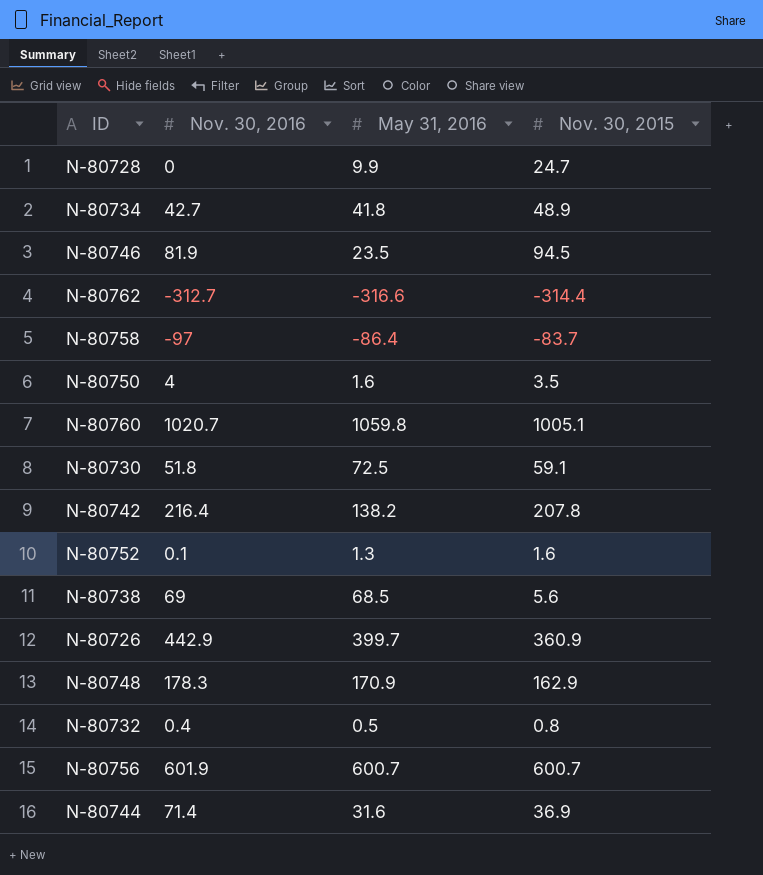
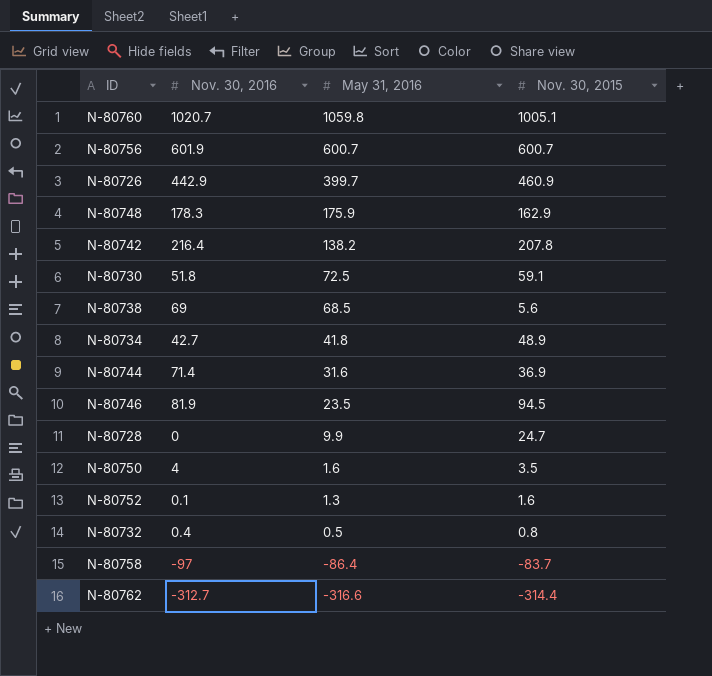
row order: none -> May 31, 2016 descending
N-80726 | Nov. 30, 2015: 360.9 -> 460.9
N-80748 | May 31, 2016: 170.9 -> 175.9

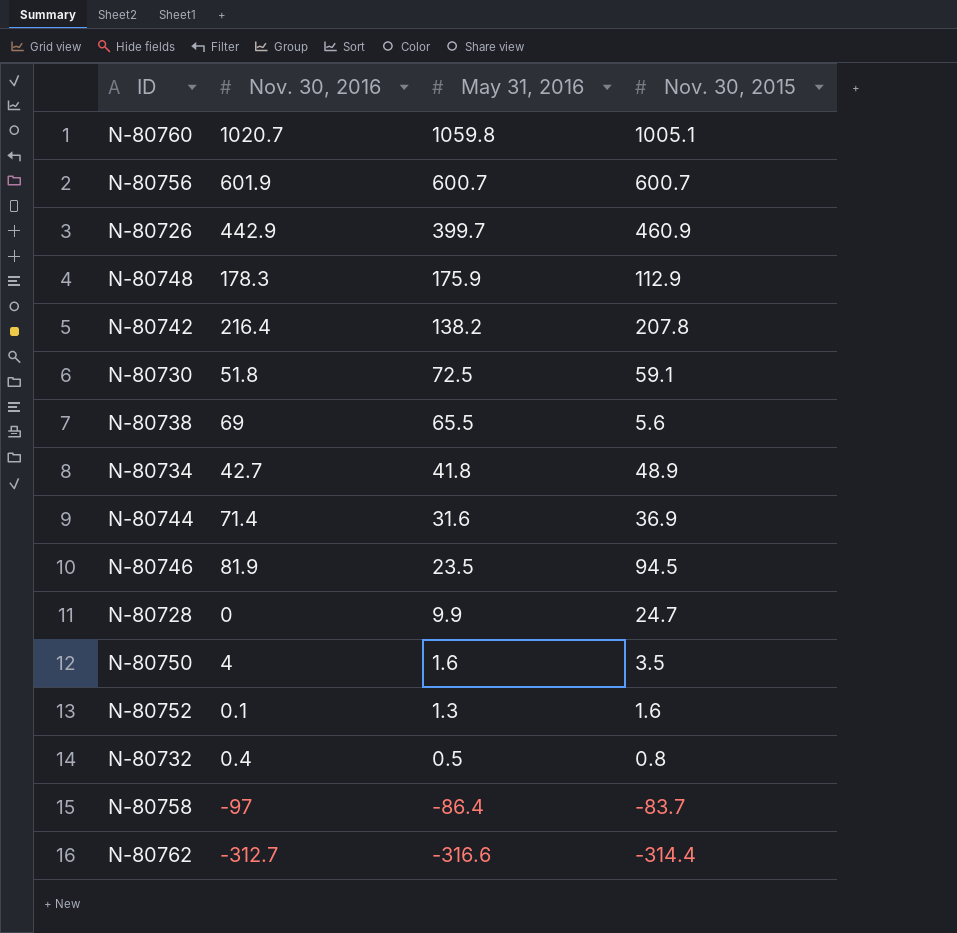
N-80748 | Nov. 30, 2015: 162.9 -> 112.9
N-80738 | May 31, 2016: 68.5 -> 65.5

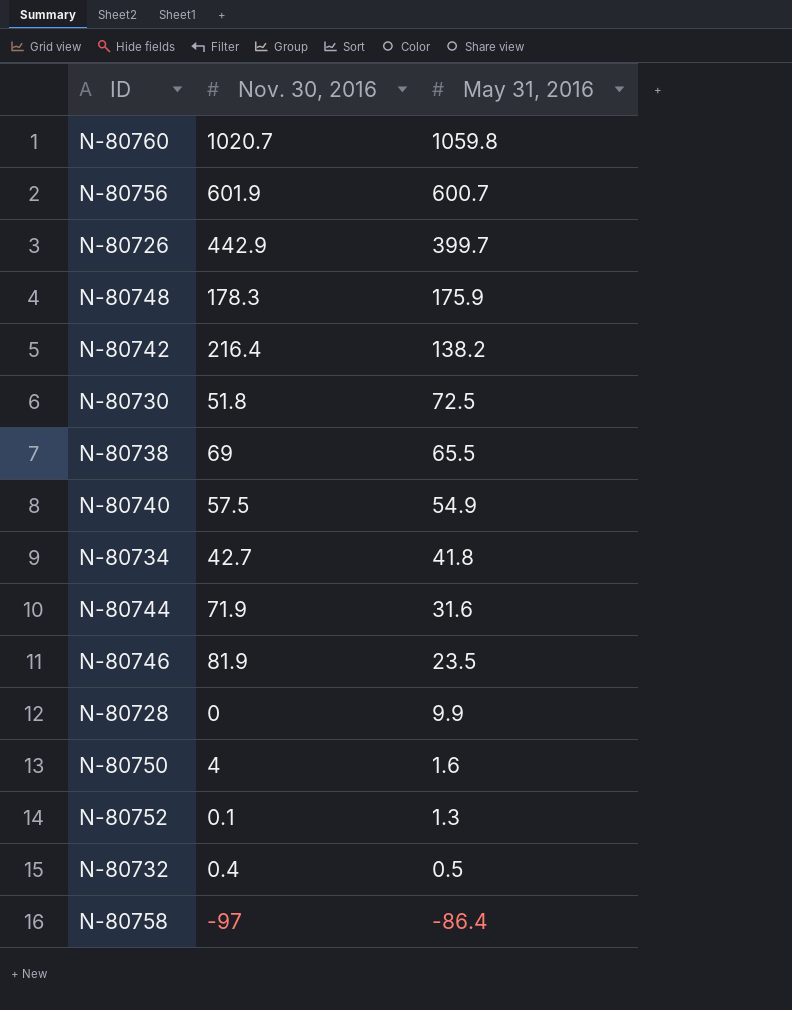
column Nov. 30, 2015 | position: 4 -> none
row N-80762: -312.7 | -316.6 | -314.4 -> none
row N-80740: none -> 57.5 | 54.9
N-80744 | Nov. 30, 2016: 71.4 -> 71.9

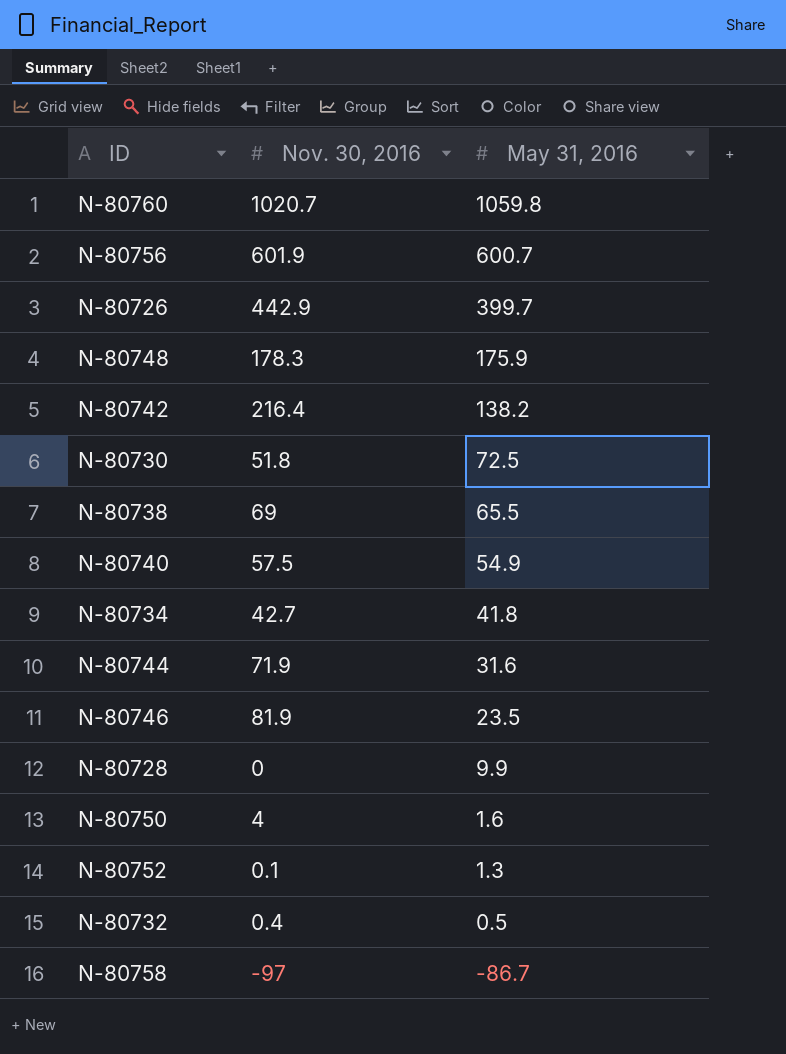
N-80758 | May 31, 2016: -86.4 -> -86.7

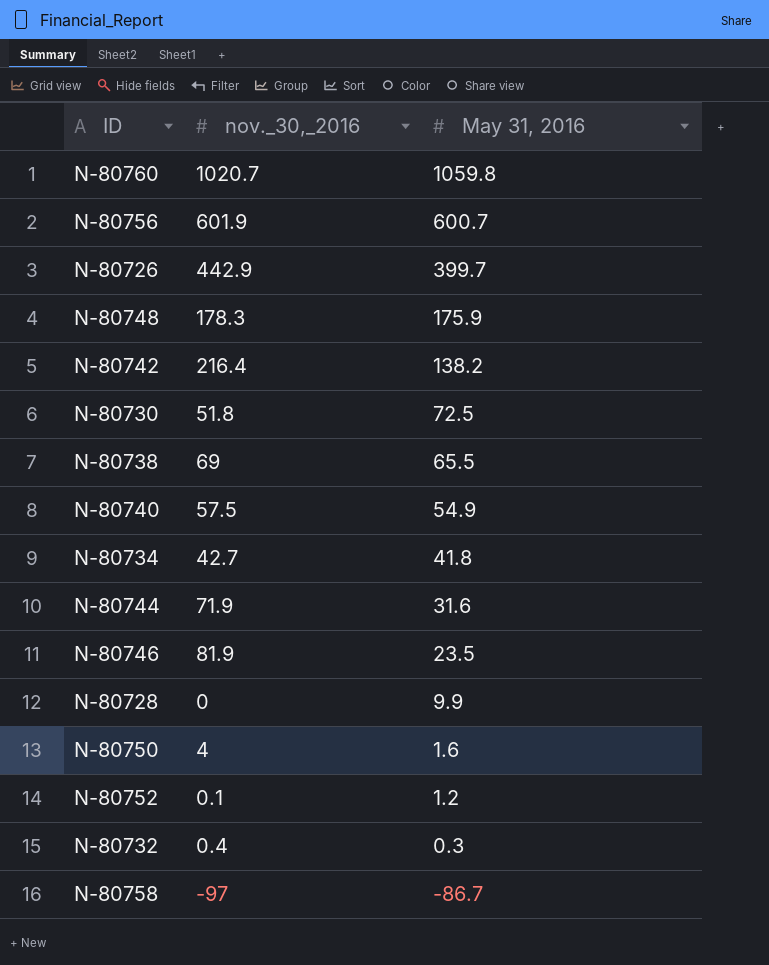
column name: Nov. 30, 2016 -> nov._30,_2016
N-80752 | May 31, 2016: 1.3 -> 1.2
N-80732 | May 31, 2016: 0.5 -> 0.3

